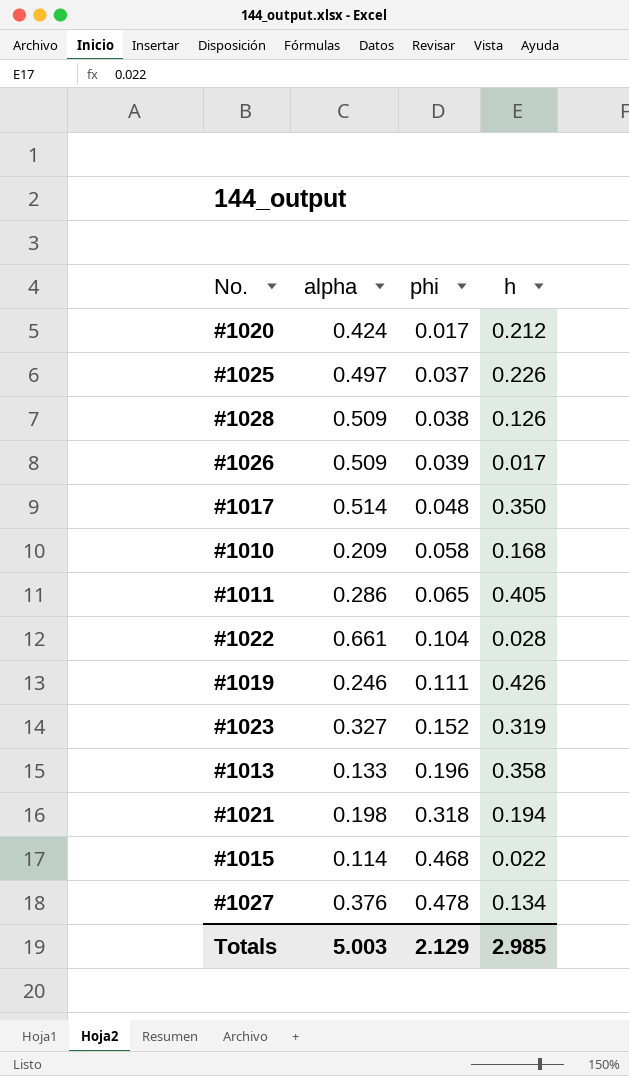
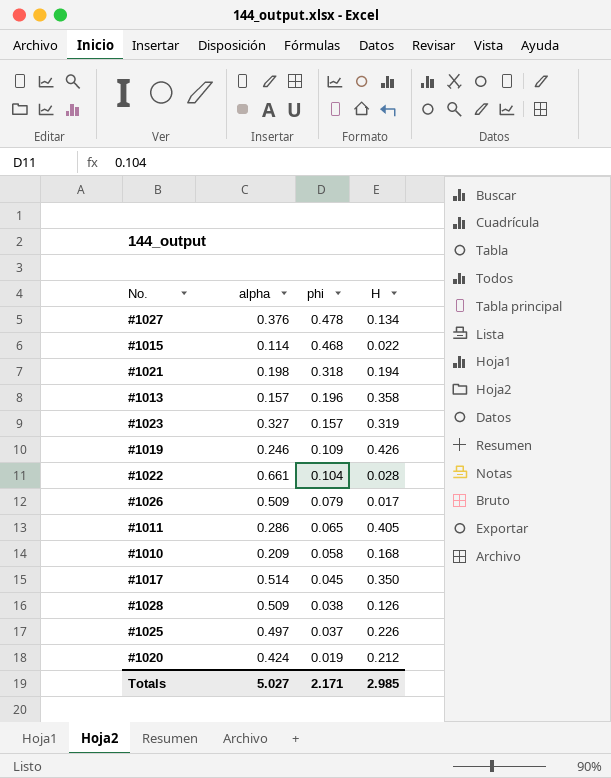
row order: phi ascending -> phi descending
column name: h -> H
#1013 | alpha: 0.133 -> 0.157
#1023 | phi: 0.152 -> 0.157
#1019 | phi: 0.111 -> 0.109
#1026 | phi: 0.039 -> 0.079
#1017 | phi: 0.048 -> 0.045
#1020 | phi: 0.017 -> 0.019
Totals | alpha: 5.003 -> 5.027
Totals | phi: 2.129 -> 2.171

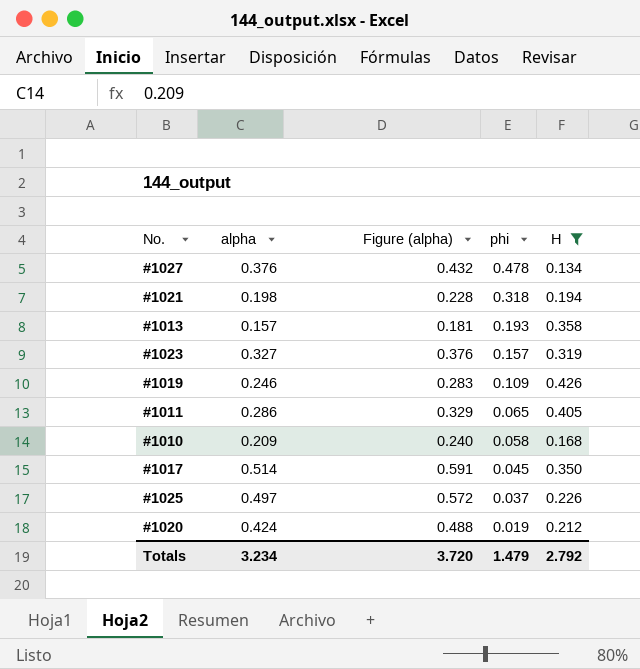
filter: none -> H >= 0.134
column Figure (alpha) | formula: none -> [alpha] * 1.15
#1013 | phi: 0.196 -> 0.193
Totals | alpha: 5.027 -> 3.234
Totals | phi: 2.171 -> 1.479
Totals | H: 2.985 -> 2.792

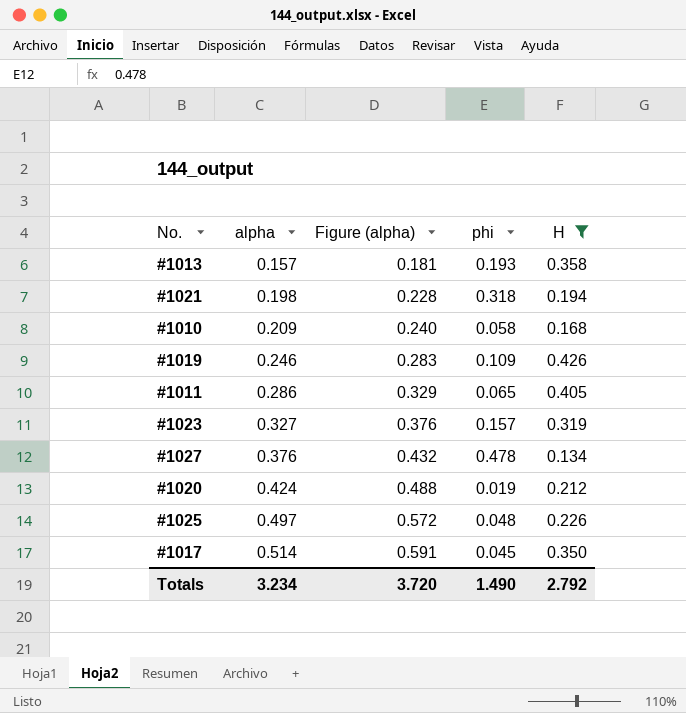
row order: phi descending -> alpha ascending
#1025 | phi: 0.037 -> 0.048
Totals | phi: 1.479 -> 1.490

